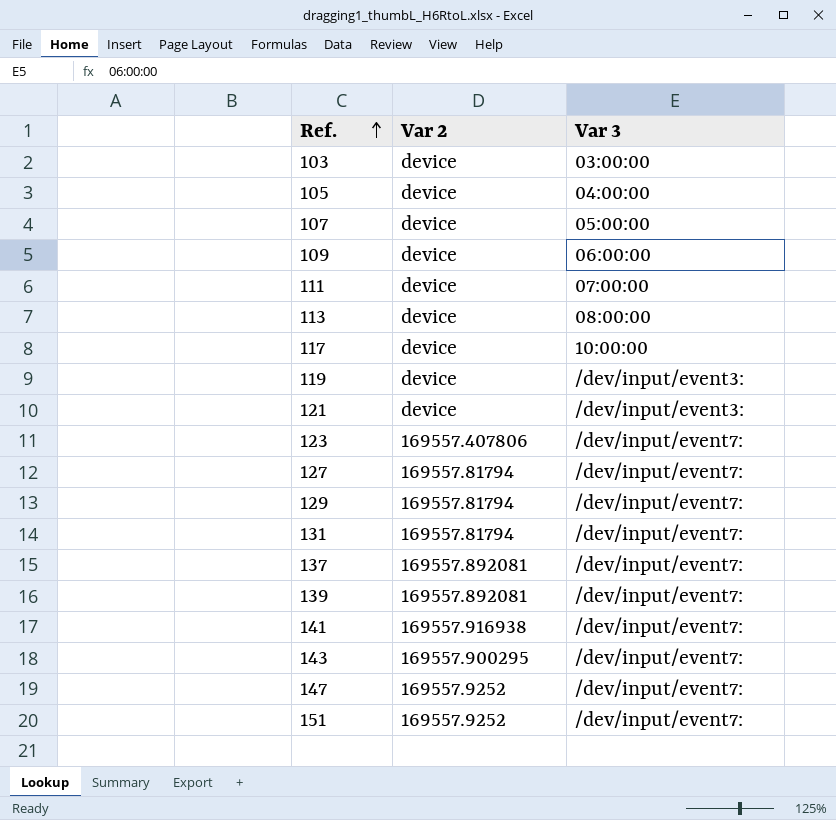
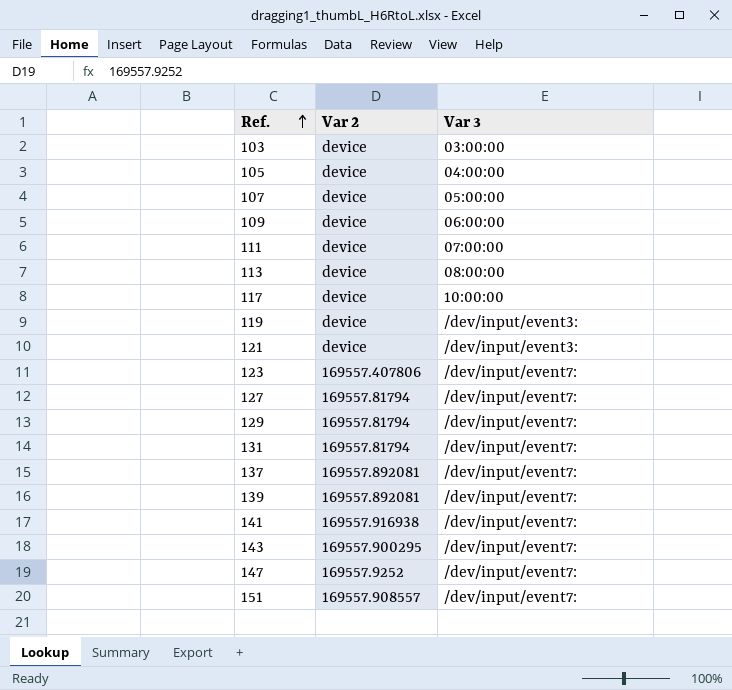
151 | Var 2: 169557.9252 -> 169557.908557

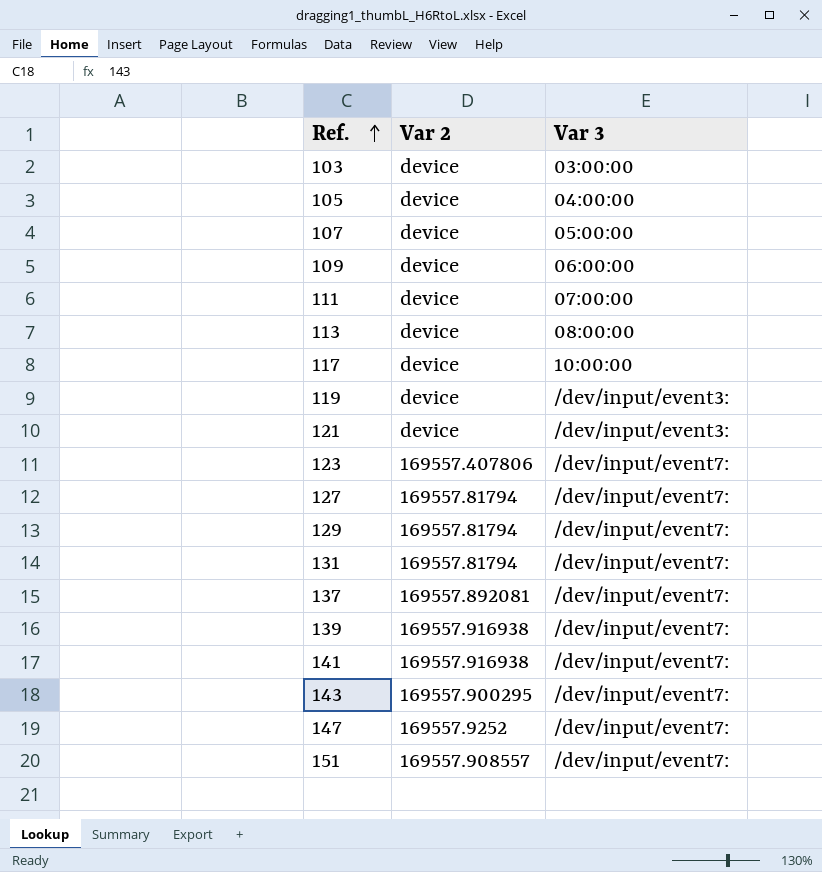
139 | Var 2: 169557.892081 -> 169557.916938

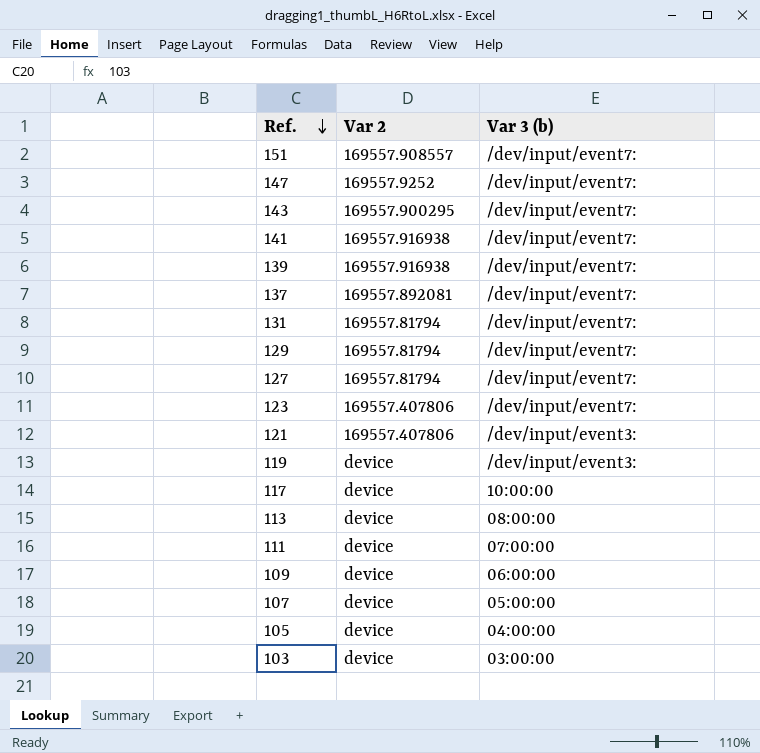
row order: Ref. ascending -> Ref. descending
column name: Var 3 -> Var 3 (b)
121 | Var 2: device -> 169557.407806

